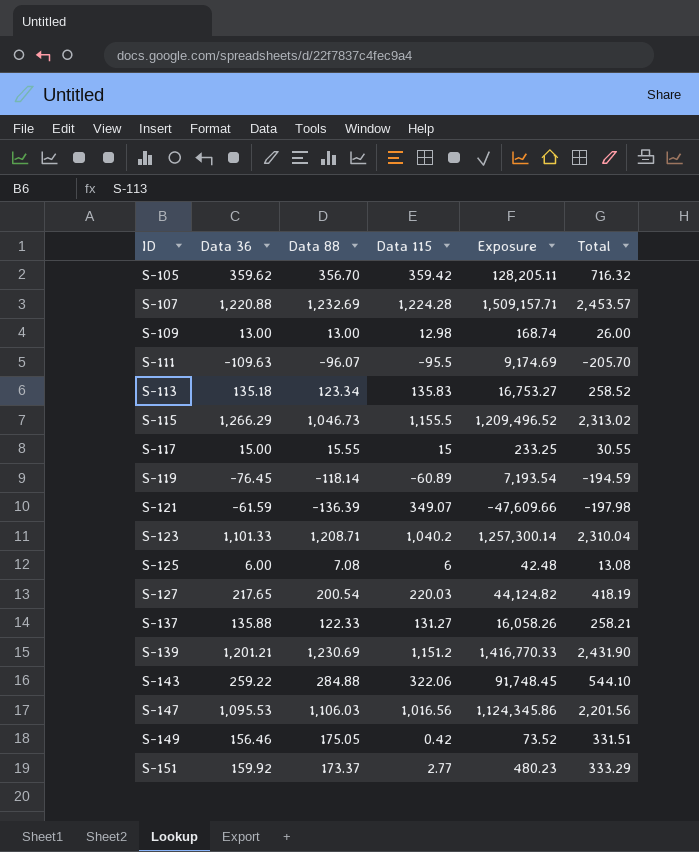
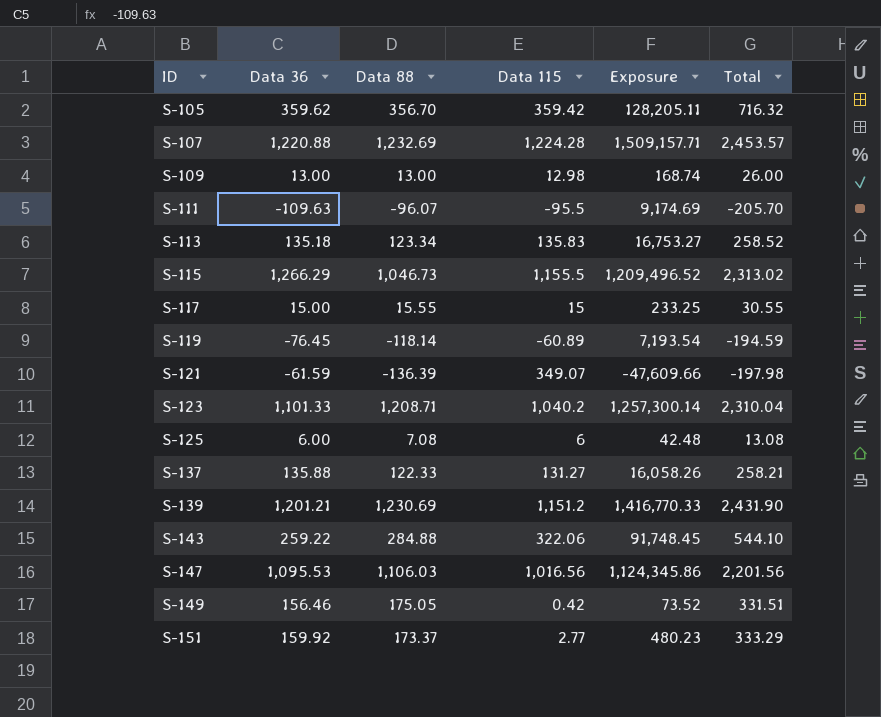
row S-127: 217.65 | 200.54 | 220.03 | 44,124.82 | 418.19 -> none

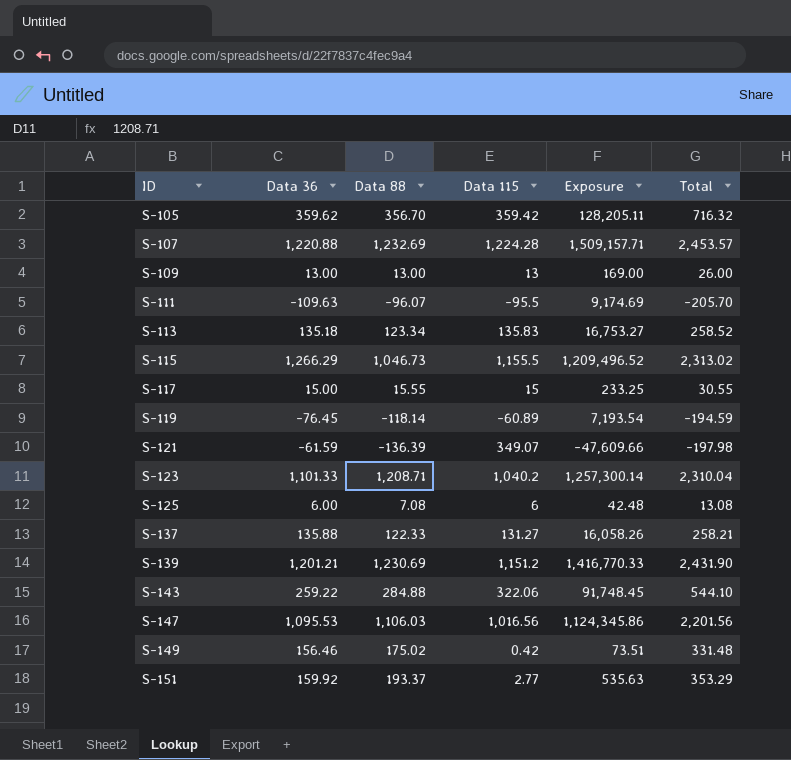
S-109 | Data 115: 12.98 -> 13
S-109 | Exposure: 168.74 -> 169.00
S-149 | Data 88: 175.05 -> 175.02
S-149 | Exposure: 73.52 -> 73.51
S-149 | Total: 331.51 -> 331.48
S-151 | Data 88: 173.37 -> 193.37
S-151 | Exposure: 480.23 -> 535.63
S-151 | Total: 333.29 -> 353.29

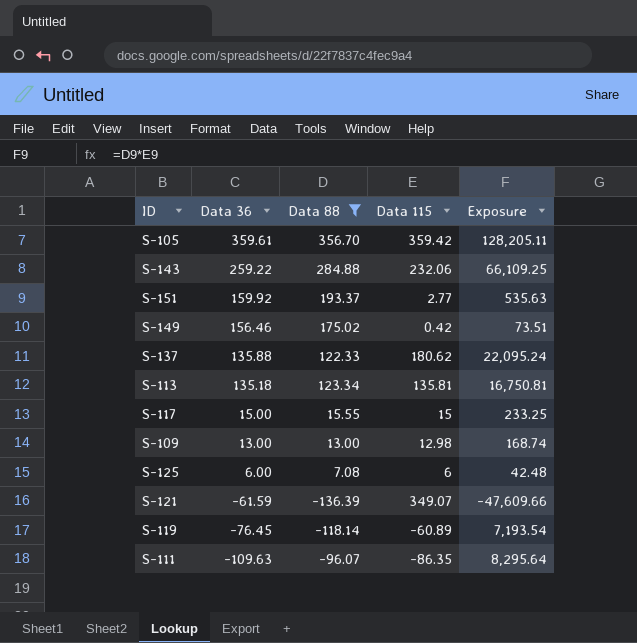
filter: none -> Data 88 <= 356.70
row order: ID ascending -> Data 36 descending
column Total | formula: [Data 36] + [Data 88] -> none
S-105 | Data 36: 359.62 -> 359.61
S-143 | Data 115: 322.06 -> 232.06
S-143 | Exposure: 91,748.45 -> 66,109.25
S-137 | Data 115: 131.27 -> 180.62
S-137 | Exposure: 16,058.26 -> 22,095.24
S-113 | Data 115: 135.83 -> 135.81
S-113 | Exposure: 16,753.27 -> 16,750.81
S-109 | Data 115: 13 -> 12.98
S-109 | Exposure: 169.00 -> 168.74
S-111 | Data 115: -95.5 -> -86.35
S-111 | Exposure: 9,174.69 -> 8,295.64

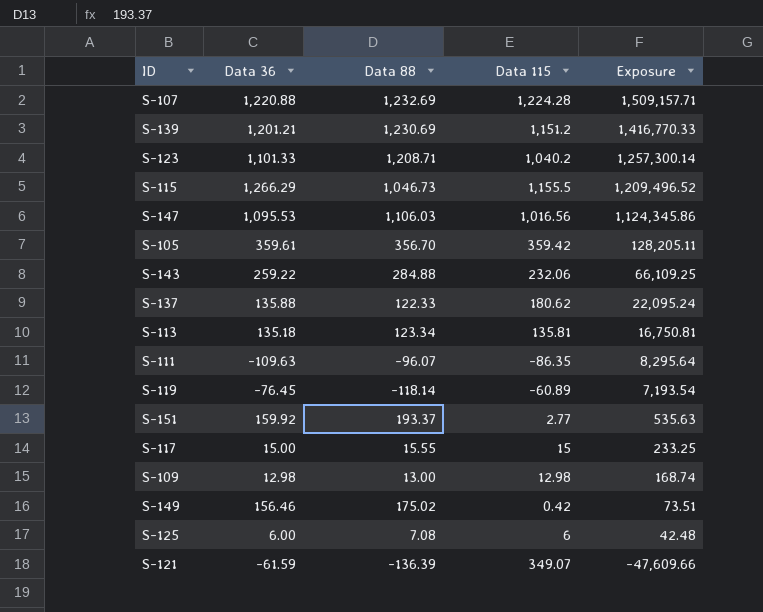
filter: Data 88 <= 356.70 -> none
row order: Data 36 descending -> Exposure descending
S-109 | Data 36: 13.00 -> 12.98

